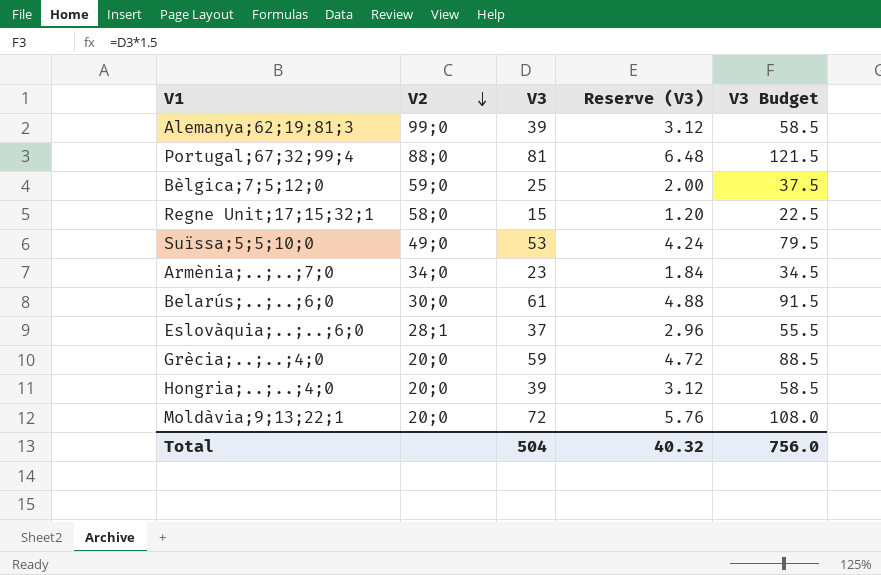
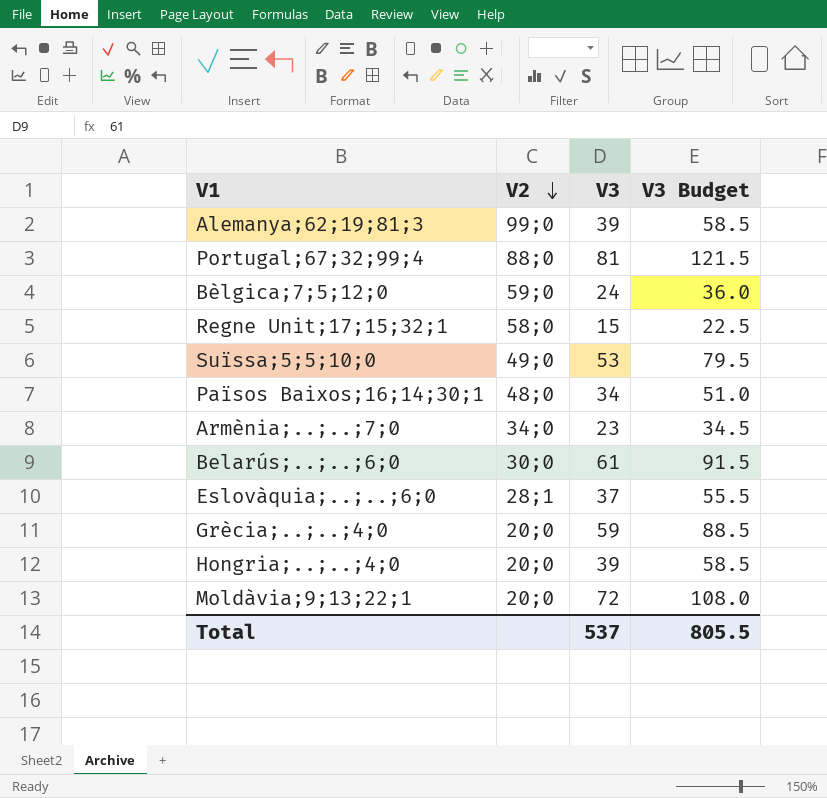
column Reserve (V3) | formula: [V3] * 0.08 -> none
Bèlgica;7;5;12;0 | V3: 25 -> 24
Bèlgica;7;5;12;0 | V3 Budget: 37.5 -> 36.0
row Països Baixos;16;14;30;1: none -> 48;0 | 34 | 51.0
Total | V3: 504 -> 537
Total | V3 Budget: 756.0 -> 805.5

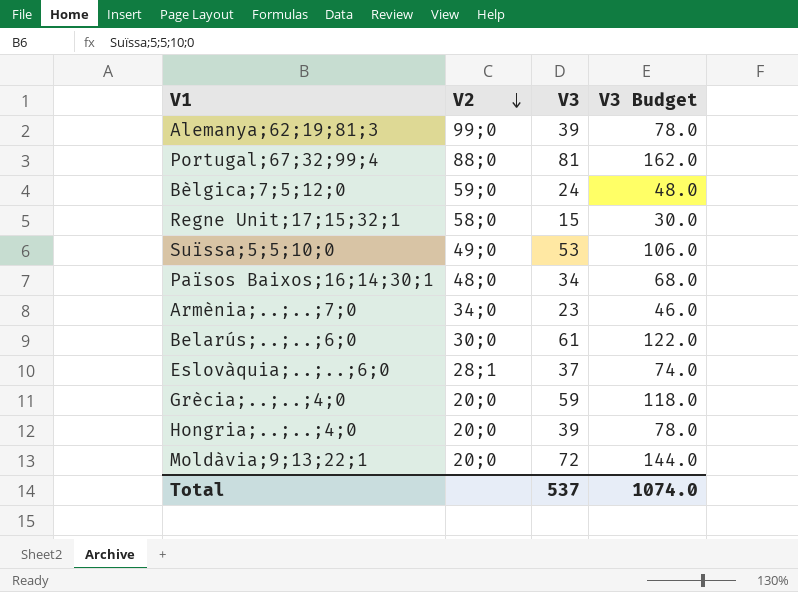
column V3 Budget | formula: [V3] * 1.5 -> [V3] * 2
Total | V3 Budget: 805.5 -> 1074.0

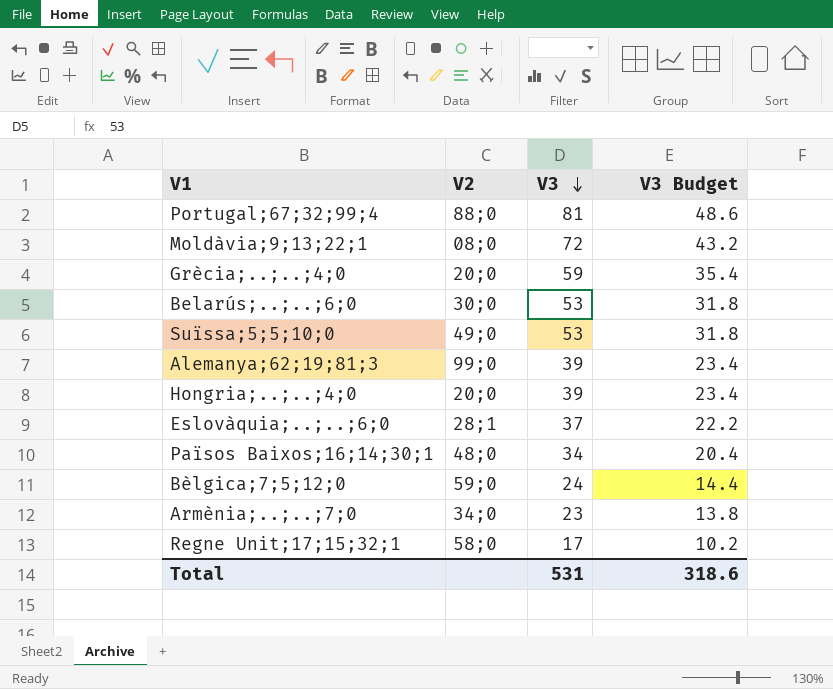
row order: V2 descending -> V3 descending
column V3 Budget | formula: [V3] * 2 -> [V3] * 0.6
Moldàvia;9;13;22;1 | V2: 20;0 -> 08;0
Belarús;..;..;6;0 | V3: 61 -> 53
Regne Unit;17;15;32;1 | V3: 15 -> 17
Total | V3: 537 -> 531
Total | V3 Budget: 1074.0 -> 318.6

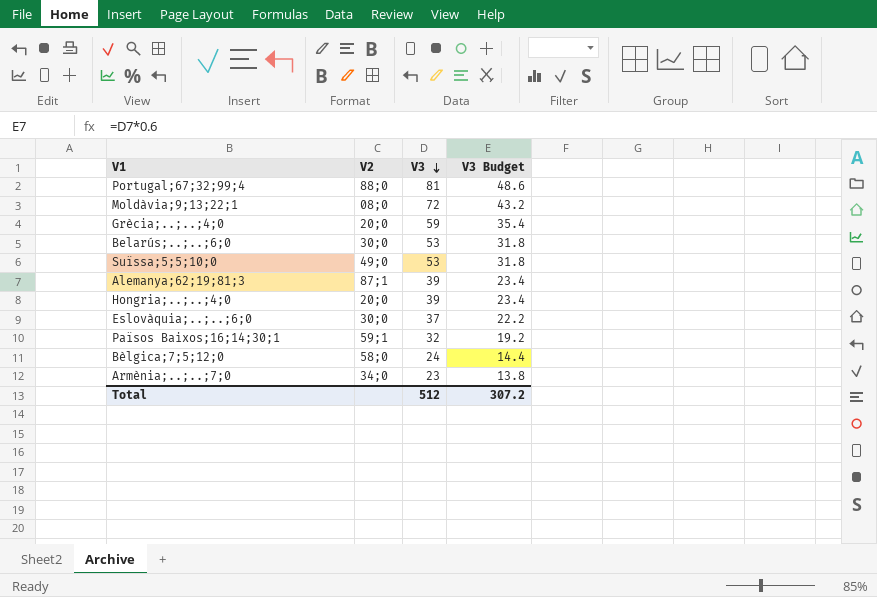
row Regne Unit;17;15;32;1: 58;0 | 17 | 10.2 -> none
Alemanya;62;19;81;3 | V2: 99;0 -> 87;1
Eslovàquia;..;..;6;0 | V2: 28;1 -> 30;0
Països Baixos;16;14;30;1 | V2: 48;0 -> 59;1
Països Baixos;16;14;30;1 | V3: 34 -> 32
Països Baixos;16;14;30;1 | V3 Budget: 20.4 -> 19.2
Bèlgica;7;5;12;0 | V2: 59;0 -> 58;0
Total | V3: 531 -> 512
Total | V3 Budget: 318.6 -> 307.2

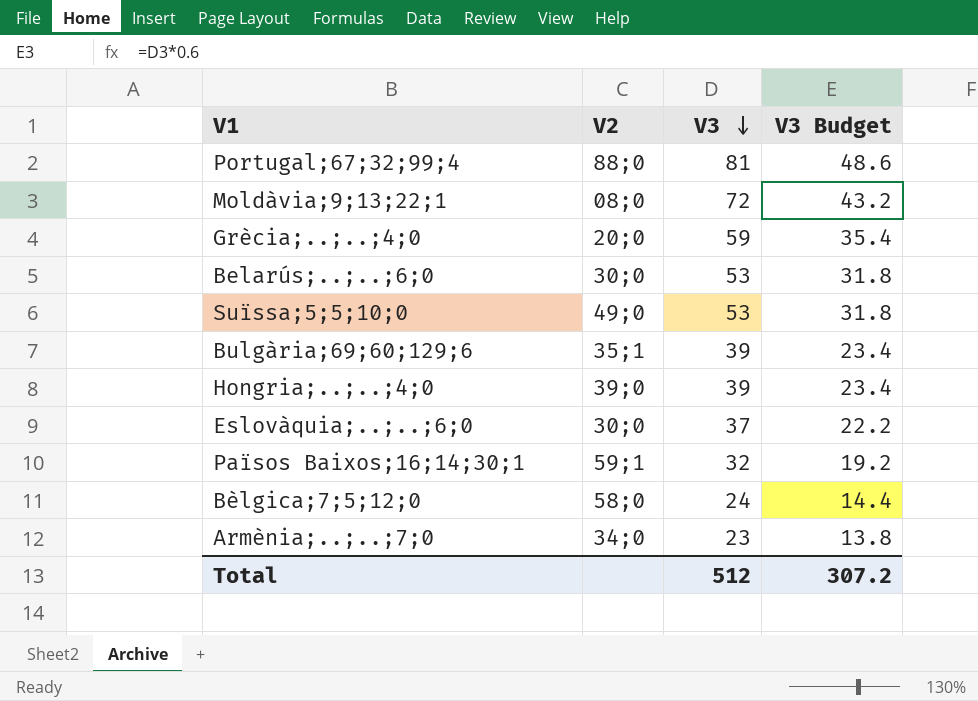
row Alemanya;62;19;81;3: 87;1 | 39 | 23.4 -> none
row Bulgària;69;60;129;6: none -> 35;1 | 39 | 23.4
Hongria;..;..;4;0 | V2: 20;0 -> 39;0

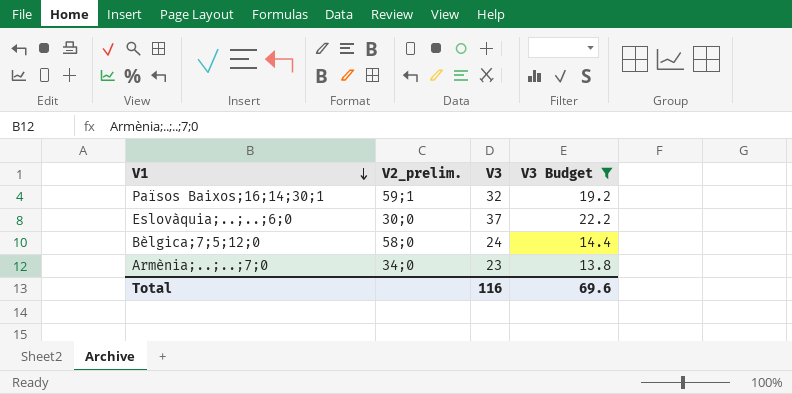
filter: none -> V3 Budget <= 22.2
row order: V3 descending -> V1 descending
column name: V2 -> V2_prelim.
Total | V3: 512 -> 116
Total | V3 Budget: 307.2 -> 69.6

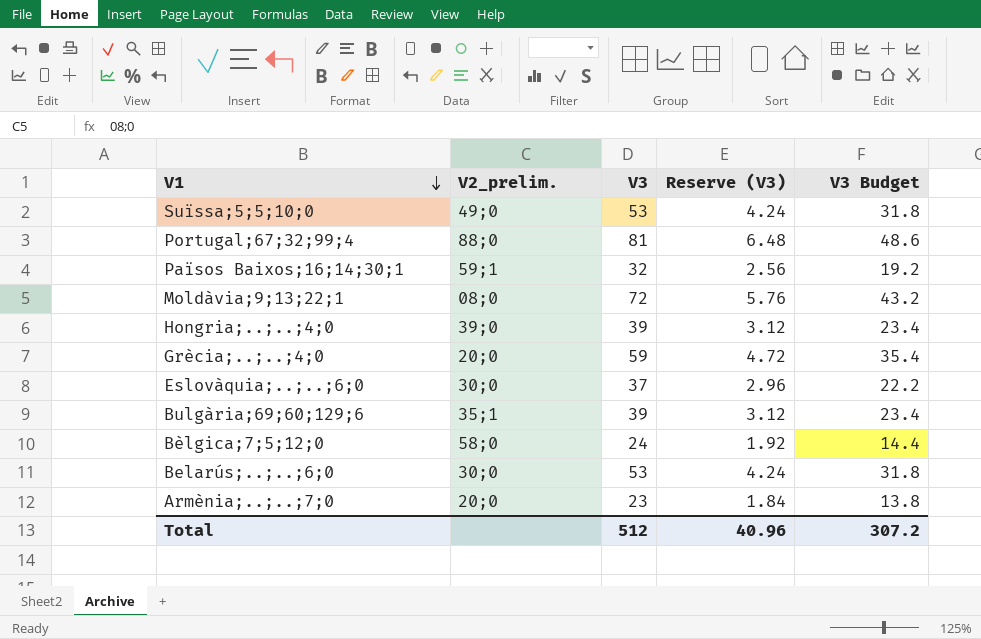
filter: V3 Budget <= 22.2 -> none
column Reserve (V3) | formula: none -> [V3] * 0.08
Armènia;..;..;7;0 | V2_prelim.: 34;0 -> 20;0
Total | V3: 116 -> 512
Total | V3 Budget: 69.6 -> 307.2

